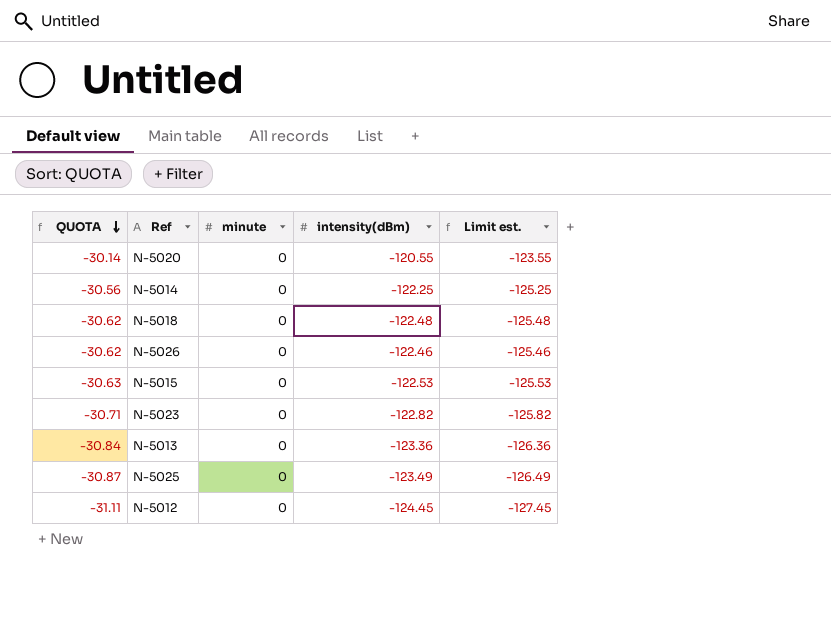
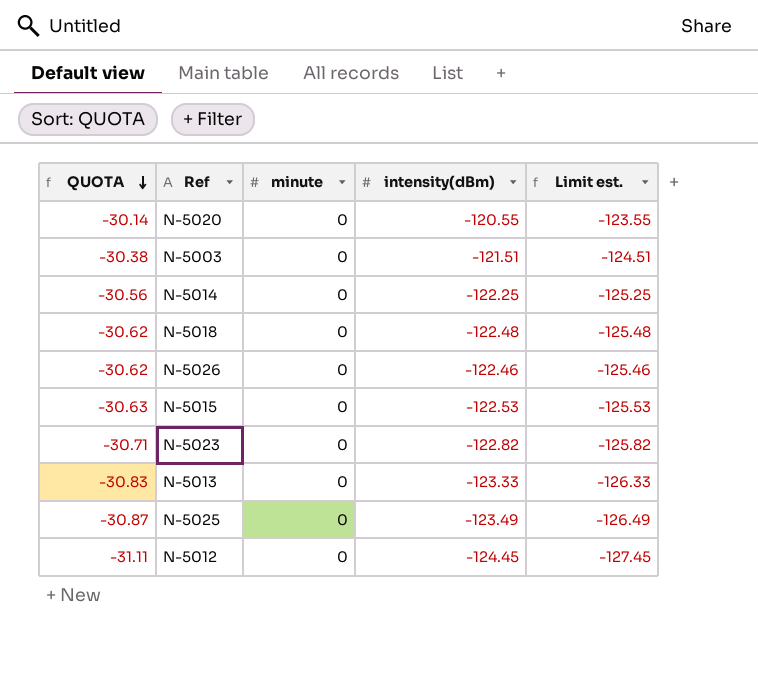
row N-5003: none -> -30.38 | 0 | -121.51 | -124.51
N-5013 | QUOTA: -30.84 -> -30.83
N-5013 | intensity(dBm): -123.36 -> -123.33
N-5013 | Limit est.: -126.36 -> -126.33

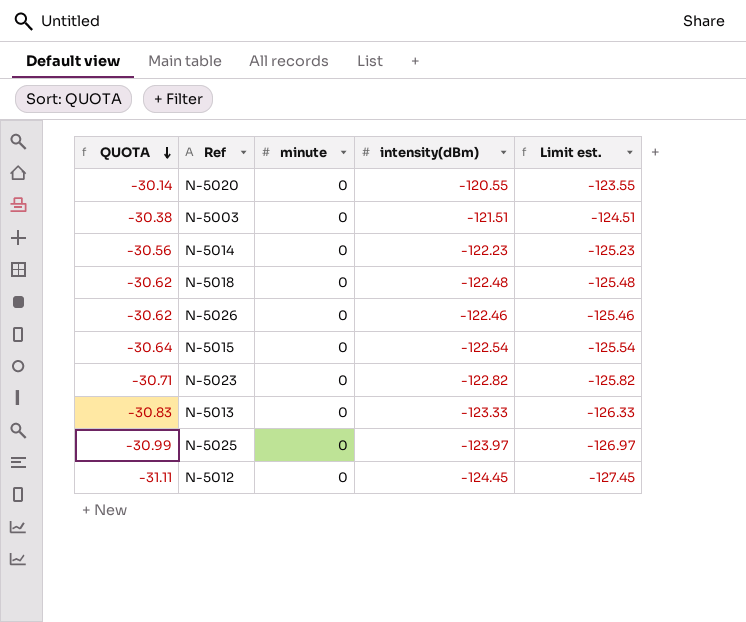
N-5014 | intensity(dBm): -122.25 -> -122.23
N-5014 | Limit est.: -125.25 -> -125.23
N-5015 | QUOTA: -30.63 -> -30.64
N-5015 | intensity(dBm): -122.53 -> -122.54
N-5015 | Limit est.: -125.53 -> -125.54
N-5025 | QUOTA: -30.87 -> -30.99
N-5025 | intensity(dBm): -123.49 -> -123.97
N-5025 | Limit est.: -126.49 -> -126.97

